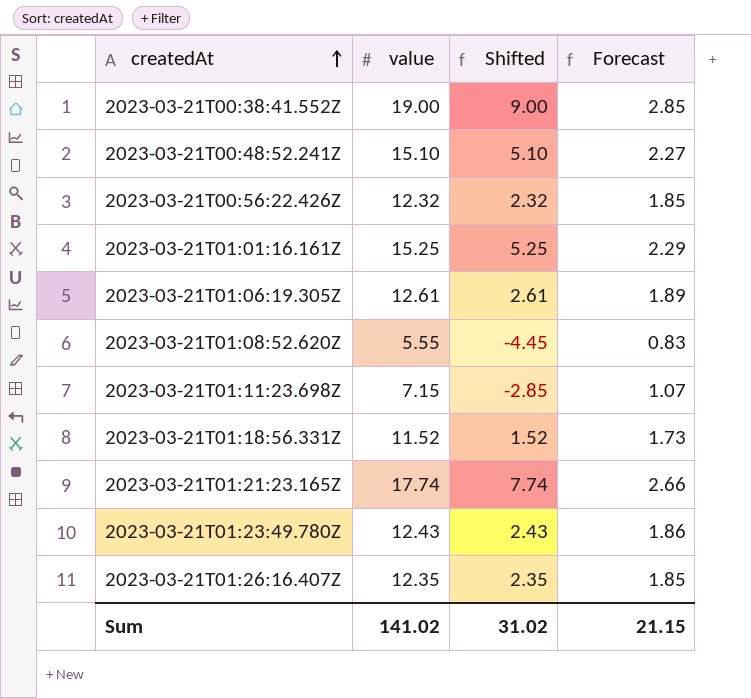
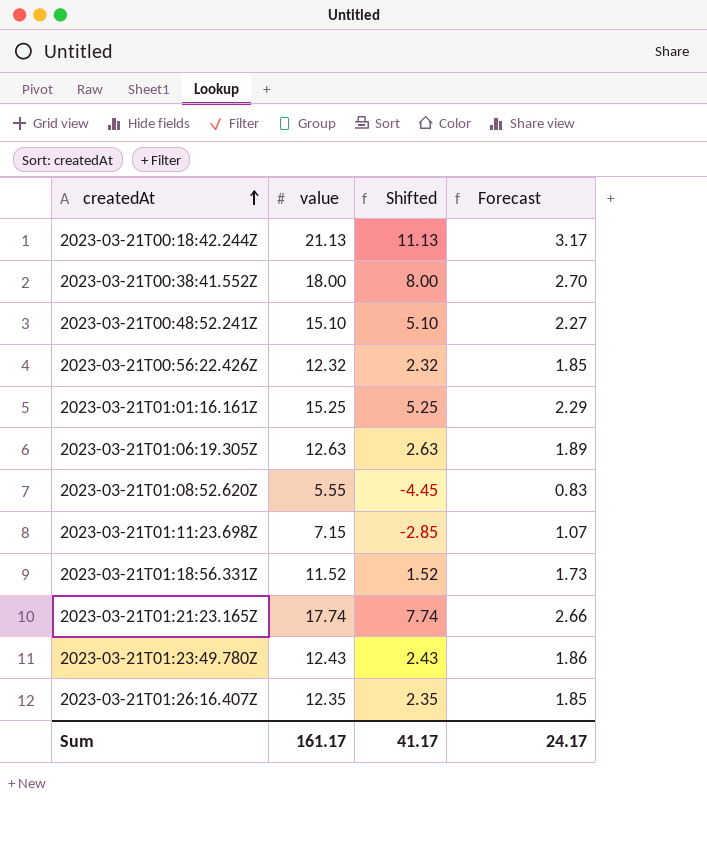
row 2023-03-21T00:18:42.244Z: none -> 21.13 | 11.13 | 3.17
2023-03-21T00:38:41.552Z | value: 19.00 -> 18.00
2023-03-21T00:38:41.552Z | Shifted: 9.00 -> 8.00
2023-03-21T00:38:41.552Z | Forecast: 2.85 -> 2.70
2023-03-21T01:06:19.305Z | value: 12.61 -> 12.63
2023-03-21T01:06:19.305Z | Shifted: 2.61 -> 2.63
Sum | value: 141.02 -> 161.17
Sum | Shifted: 31.02 -> 41.17
Sum | Forecast: 21.15 -> 24.17

